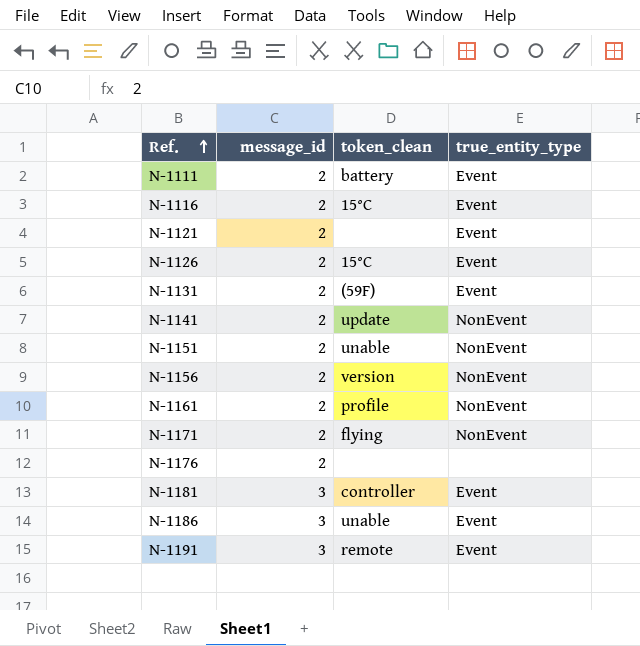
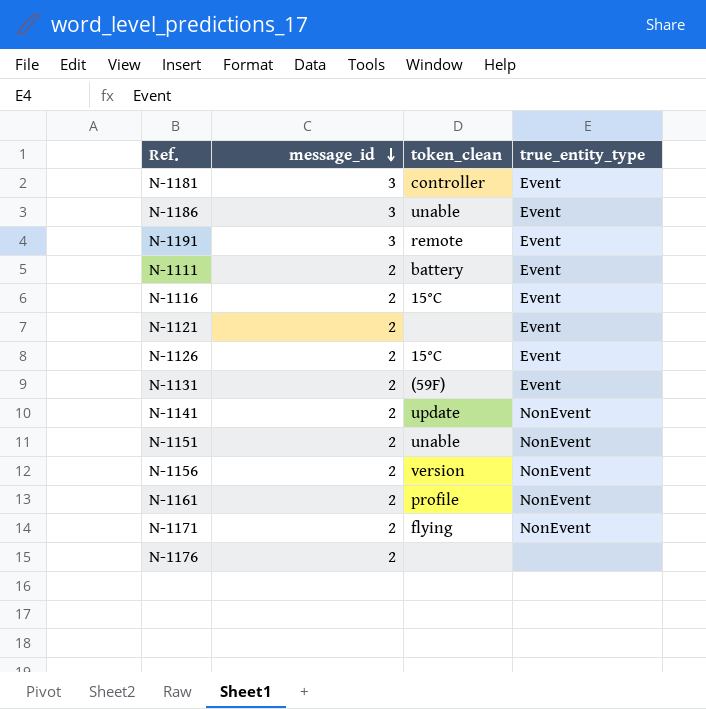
row order: Ref. ascending -> message_id descending

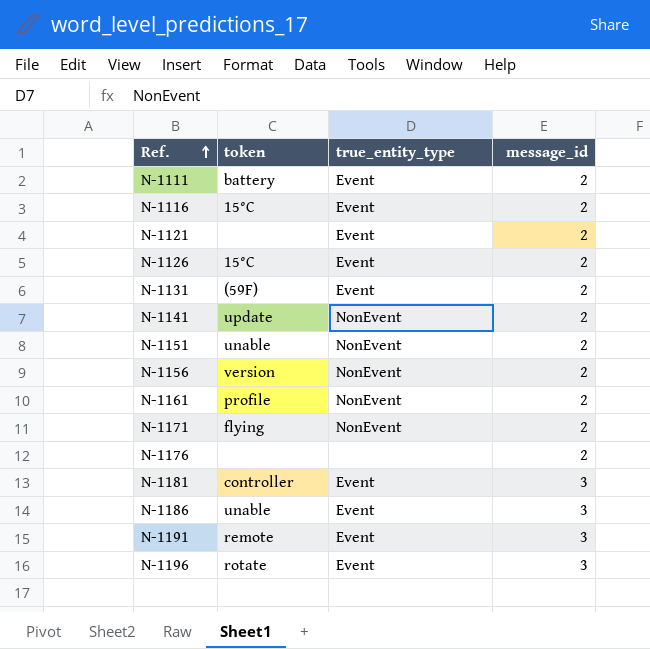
row order: message_id descending -> Ref. ascending
column name: token_clean -> token
column message_id | position: 2 -> 4
row N-1196: none -> rotate | Event | 3

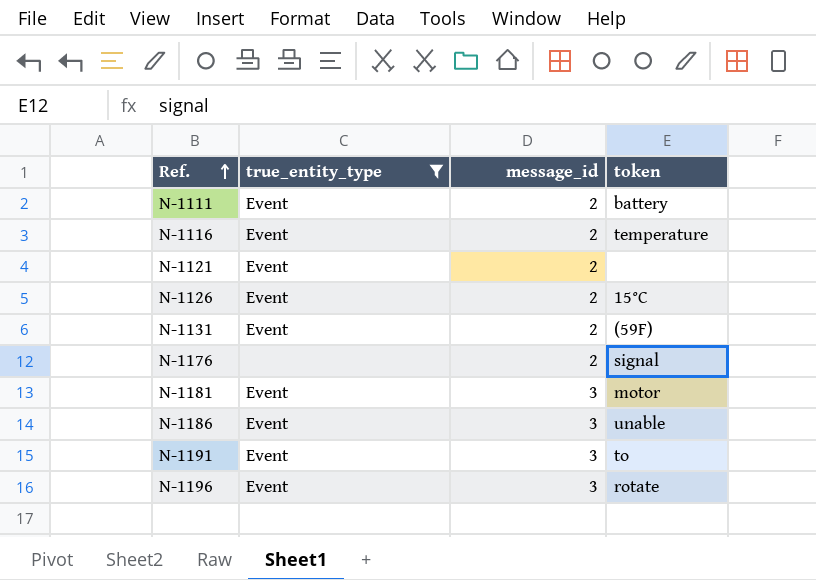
filter: none -> true_entity_type != NonEvent
column token | position: 2 -> 4
N-1116 | token: 15°C -> temperature
N-1176 | token: none -> signal
N-1181 | token: controller -> motor
N-1191 | token: remote -> to

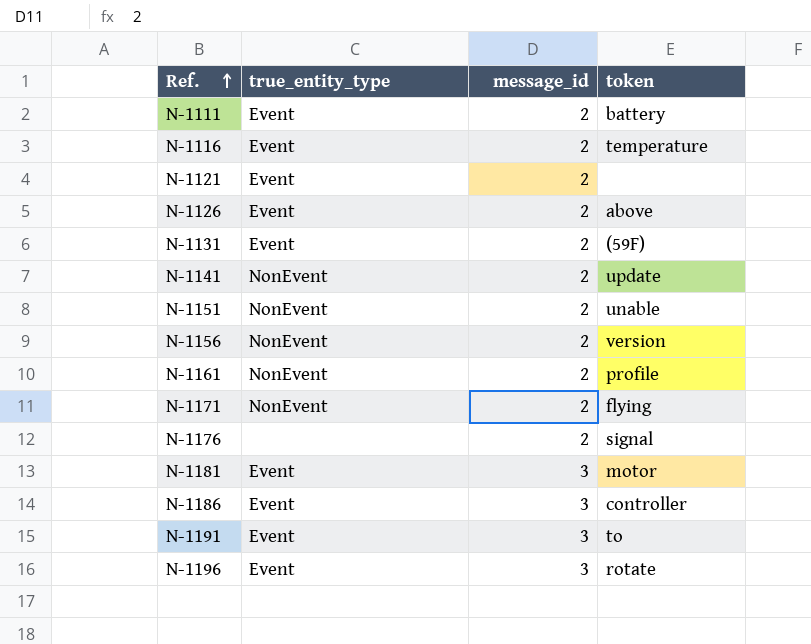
filter: true_entity_type != NonEvent -> none
N-1126 | token: 15°C -> above
N-1186 | token: unable -> controller

